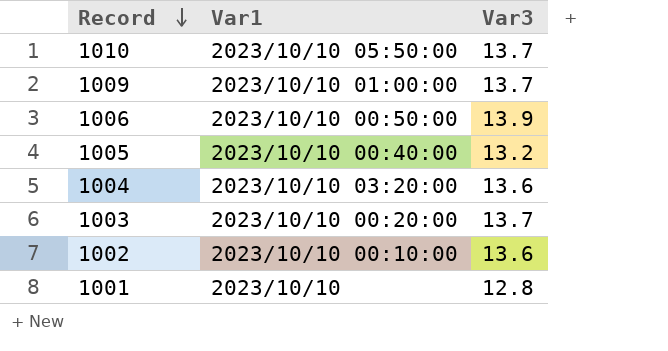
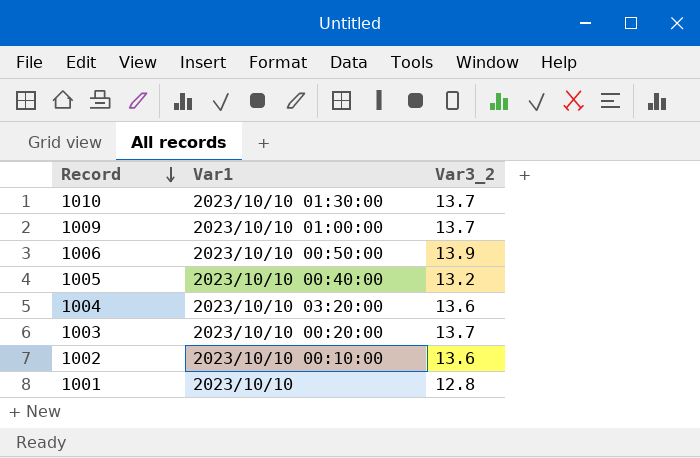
column name: Var3 -> Var3_2
1010 | Var1: 2023/10/10 05:50:00 -> 2023/10/10 01:30:00

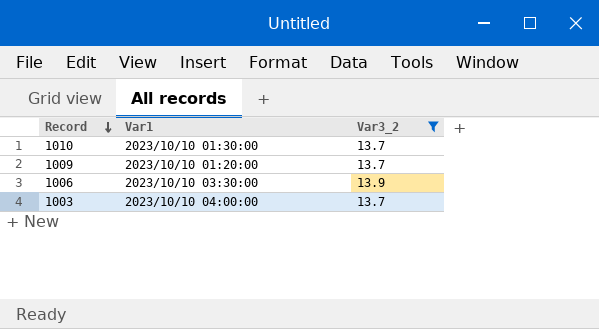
filter: none -> Var3_2 >= 13.7
1009 | Var1: 2023/10/10 01:00:00 -> 2023/10/10 01:20:00
1006 | Var1: 2023/10/10 00:50:00 -> 2023/10/10 03:30:00
1003 | Var1: 2023/10/10 00:20:00 -> 2023/10/10 04:00:00

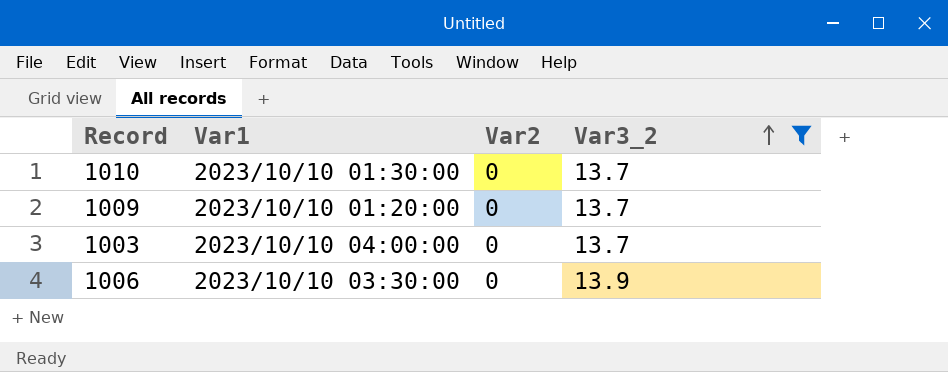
row order: Record descending -> Var3_2 ascending
column Var2 | position: none -> 3

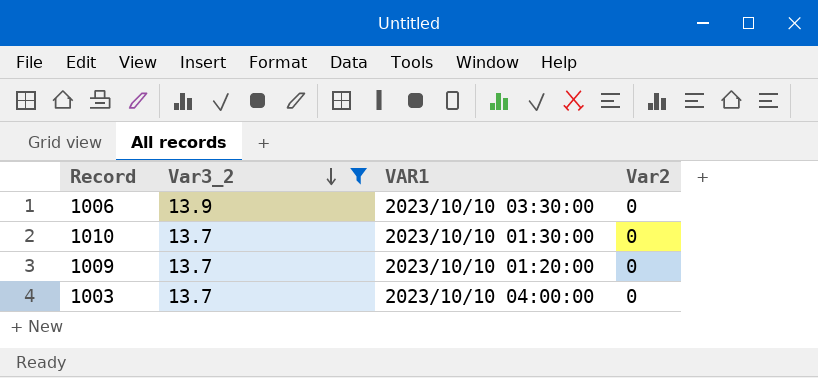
row order: Var3_2 ascending -> Var3_2 descending
column Var3_2 | position: 4 -> 2
column name: Var1 -> VAR1

